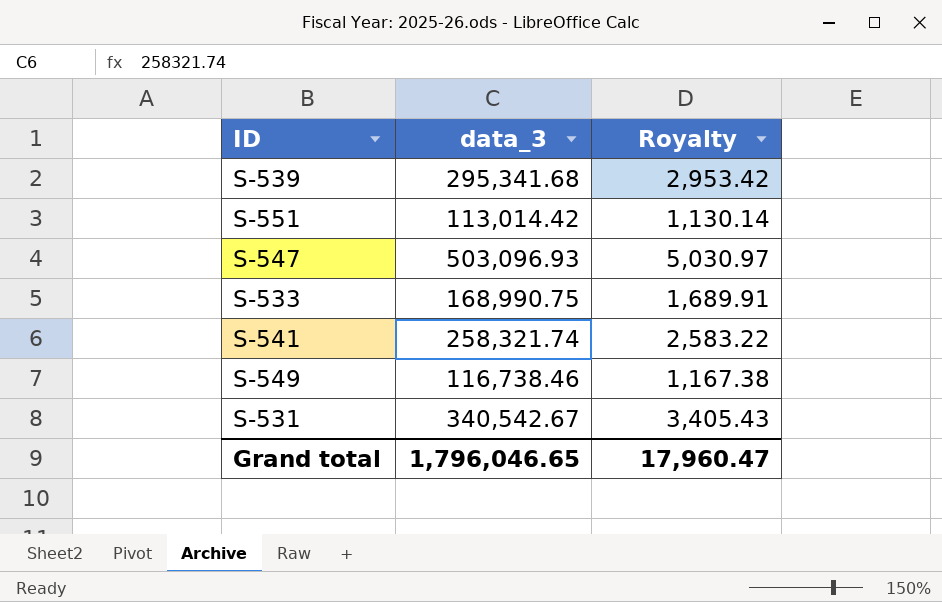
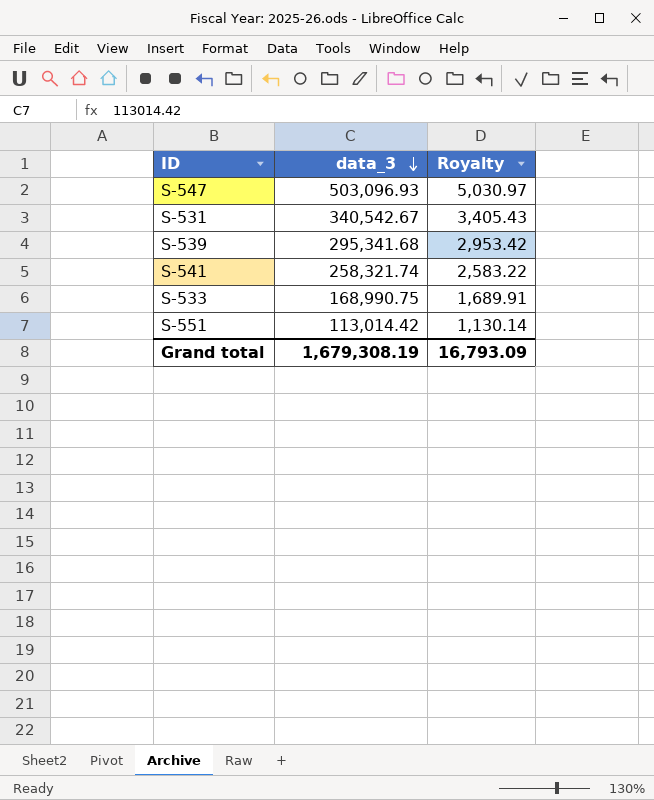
row order: none -> data_3 descending
row S-549: 116,738.46 | 1,167.38 -> none
Grand total | data_3: 1,796,046.65 -> 1,679,308.19
Grand total | Royalty: 17,960.47 -> 16,793.09

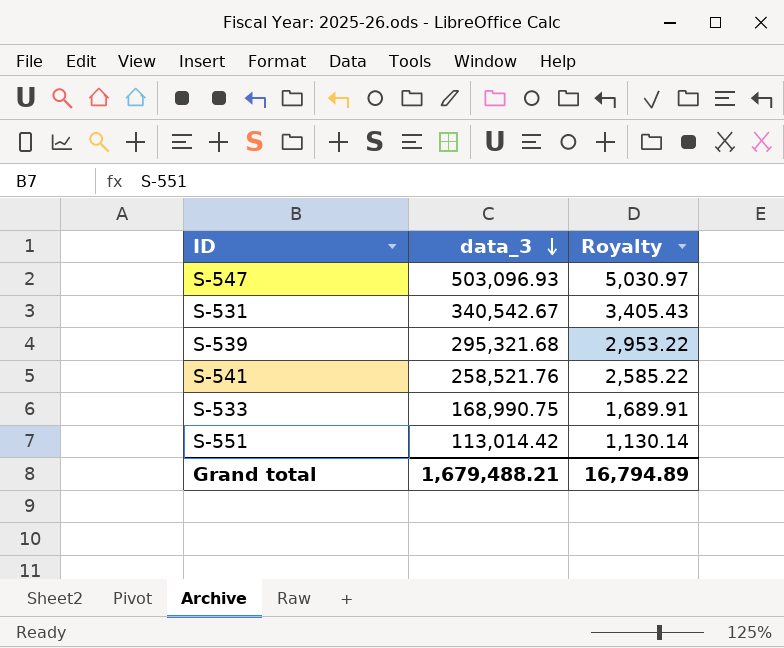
S-539 | data_3: 295,341.68 -> 295,321.68
S-539 | Royalty: 2,953.42 -> 2,953.22
S-541 | data_3: 258,321.74 -> 258,521.76
S-541 | Royalty: 2,583.22 -> 2,585.22
Grand total | data_3: 1,679,308.19 -> 1,679,488.21
Grand total | Royalty: 16,793.09 -> 16,794.89

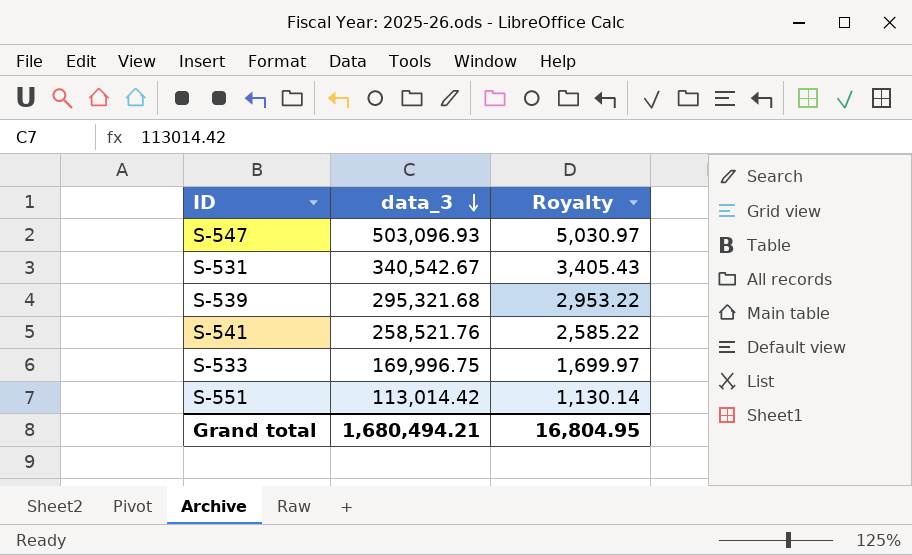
S-533 | data_3: 168,990.75 -> 169,996.75
S-533 | Royalty: 1,689.91 -> 1,699.97
Grand total | data_3: 1,679,488.21 -> 1,680,494.21
Grand total | Royalty: 16,794.89 -> 16,804.95

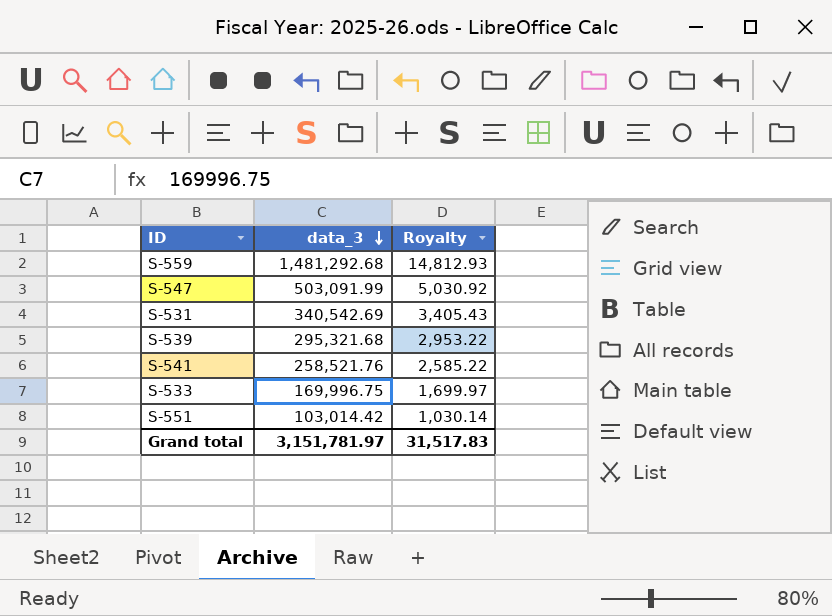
row S-559: none -> 1,481,292.68 | 14,812.93
S-547 | data_3: 503,096.93 -> 503,091.99
S-547 | Royalty: 5,030.97 -> 5,030.92
S-531 | data_3: 340,542.67 -> 340,542.69
S-551 | data_3: 113,014.42 -> 103,014.42
S-551 | Royalty: 1,130.14 -> 1,030.14
Grand total | data_3: 1,680,494.21 -> 3,151,781.97
Grand total | Royalty: 16,804.95 -> 31,517.83

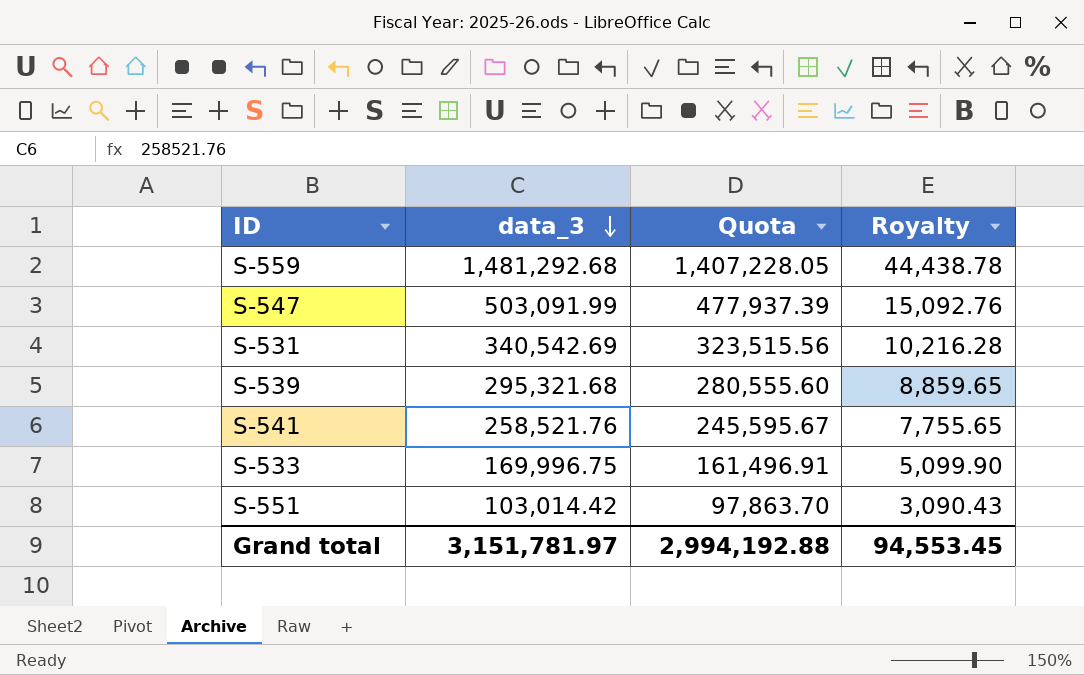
column Quota | formula: none -> [data_3] * 0.95
column Royalty | formula: [data_3] * 0.01 -> [data_3] * 0.03
Grand total | Royalty: 31,517.83 -> 94,553.45

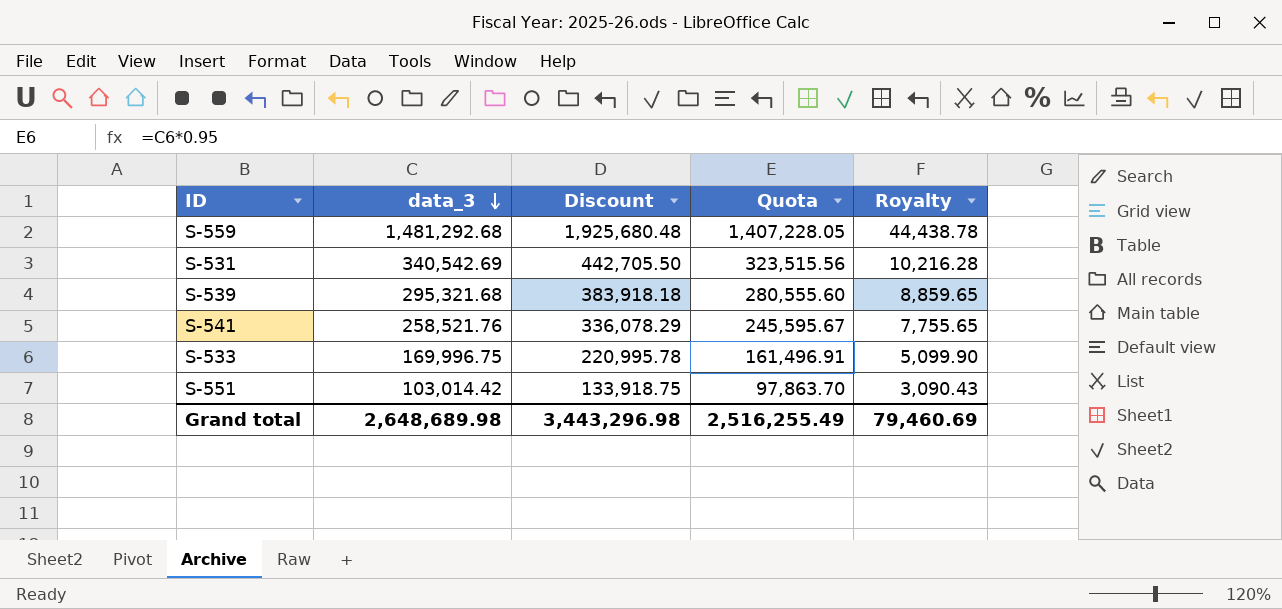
column Discount | formula: none -> [data_3] * 1.3
row S-547: 503,091.99 | 477,937.39 | 15,092.76 -> none
Grand total | data_3: 3,151,781.97 -> 2,648,689.98
Grand total | Quota: 2,994,192.88 -> 2,516,255.49
Grand total | Royalty: 94,553.45 -> 79,460.69

